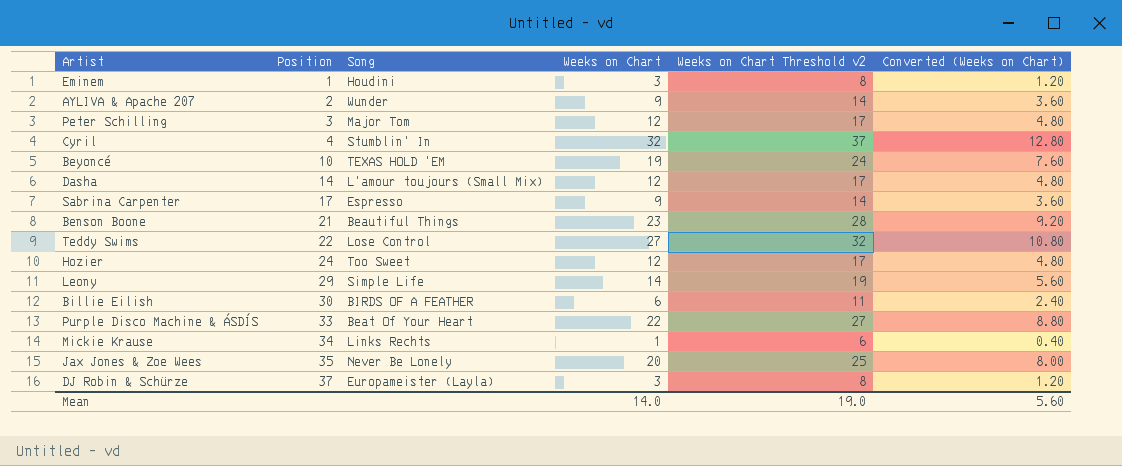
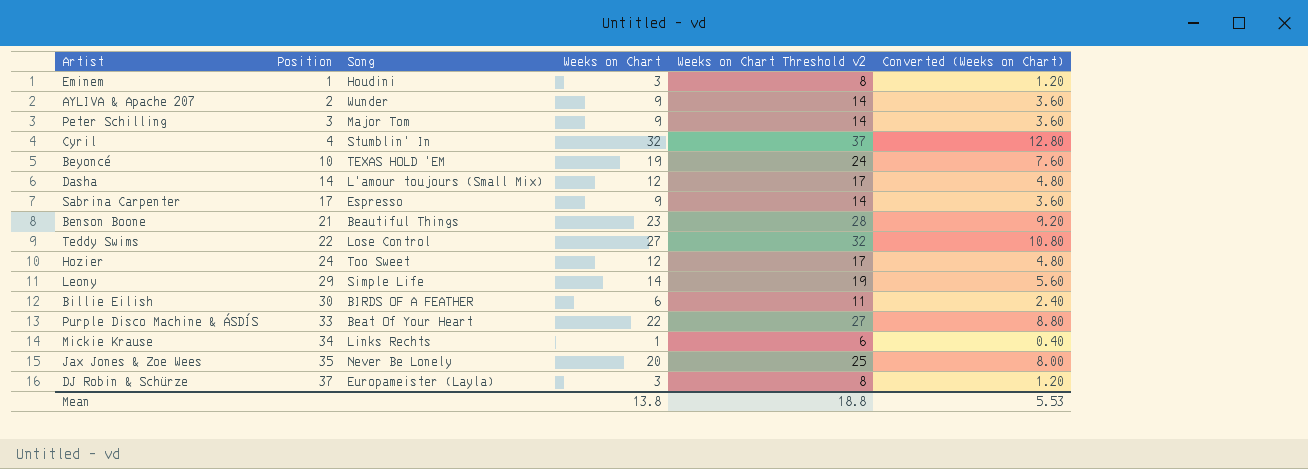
Peter Schilling | Weeks on Chart: 12 -> 9
Peter Schilling | Weeks on Chart Threshold v2: 17 -> 14
Peter Schilling | Converted (Weeks on Chart): 4.80 -> 3.60
Mean | Weeks on Chart: 14.0 -> 13.8
Mean | Weeks on Chart Threshold v2: 19.0 -> 18.8
Mean | Converted (Weeks on Chart): 5.60 -> 5.53

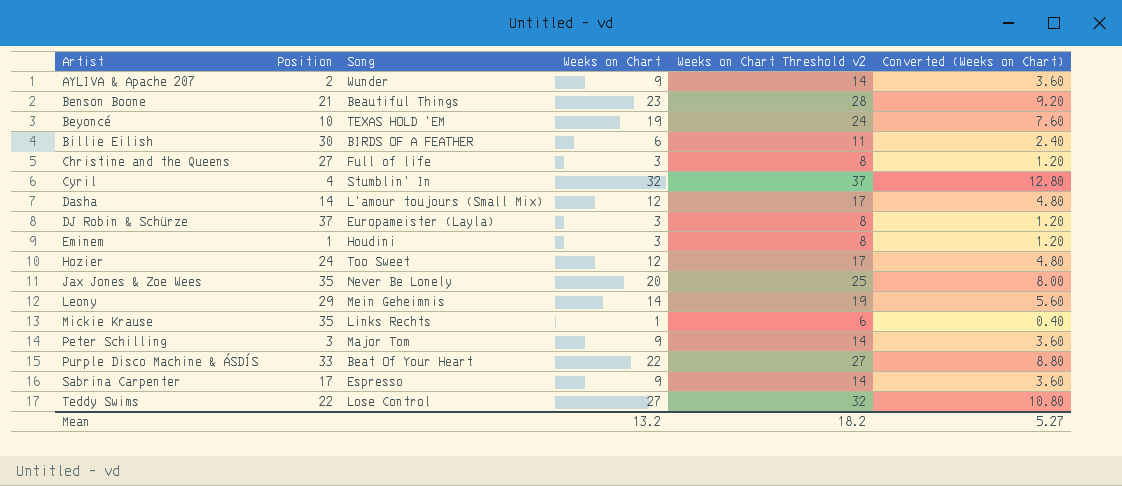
row order: Position ascending -> Artist ascending
row Christine and the Queens: none -> 27 | Full of life | 3 | 8 | 1.20
Leony | Song: Simple Life -> Mein Geheimnis
Mickie Krause | Position: 34 -> 35
Mean | Weeks on Chart: 13.8 -> 13.2
Mean | Weeks on Chart Threshold v2: 18.8 -> 18.2
Mean | Converted (Weeks on Chart): 5.53 -> 5.27

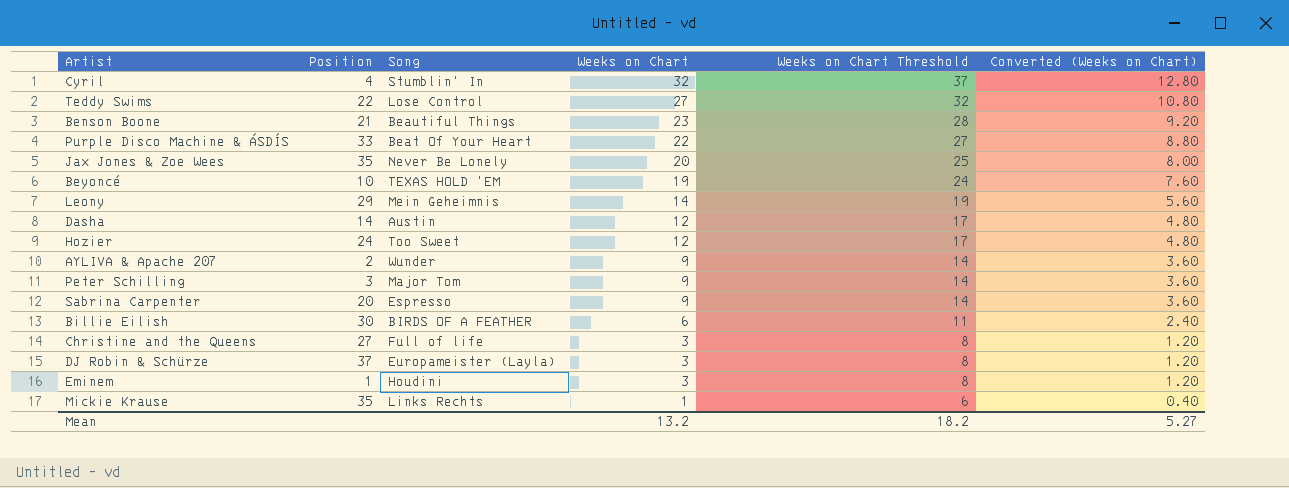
row order: Artist ascending -> Weeks on Chart descending
column name: Weeks on Chart Threshold v2 -> Weeks on Chart Threshold
Dasha | Song: L'amour toujours (Small Mix) -> Austin
Sabrina Carpenter | Position: 17 -> 20

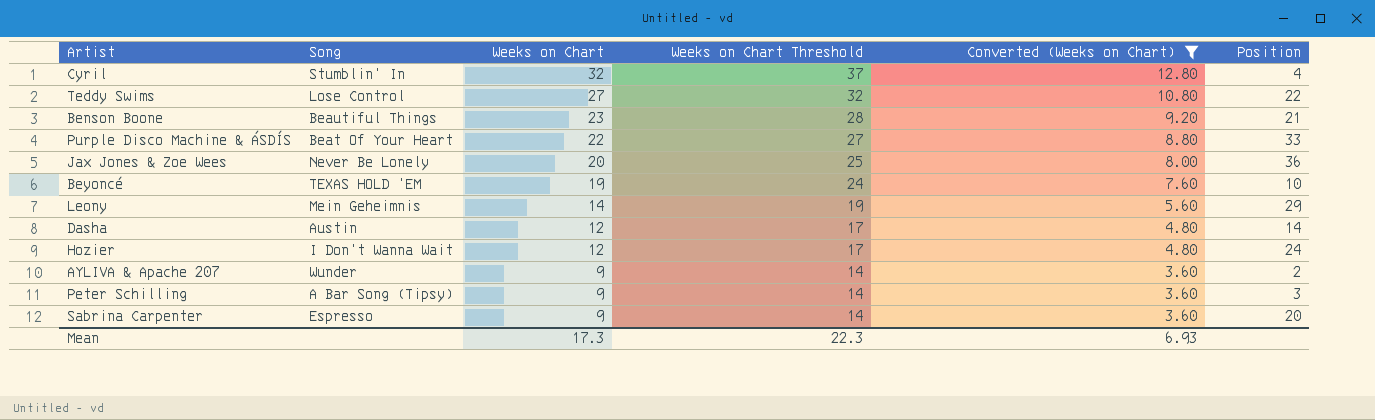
filter: none -> Converted (Weeks on Chart) >= 3.60
column Position | position: 2 -> 6
Jax Jones & Zoe Wees | Position: 35 -> 36
Hozier | Song: Too Sweet -> I Don't Wanna Wait
Peter Schilling | Song: Major Tom -> A Bar Song (Tipsy)
Mean | Weeks on Chart: 13.2 -> 17.3
Mean | Weeks on Chart Threshold: 18.2 -> 22.3
Mean | Converted (Weeks on Chart): 5.27 -> 6.93

